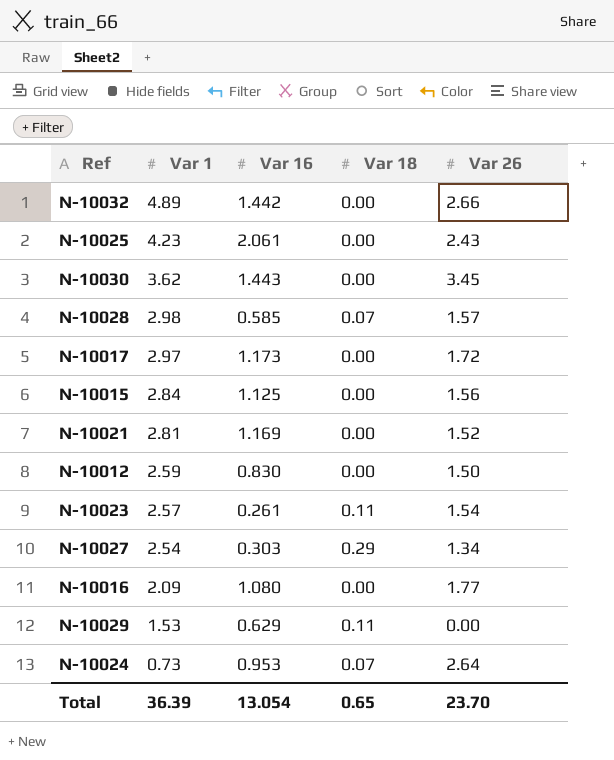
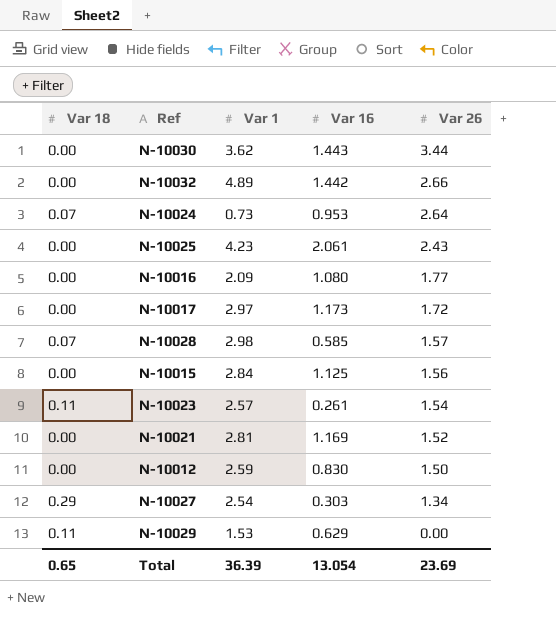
row order: Var 1 descending -> Var 26 descending
column Var 18 | position: 4 -> 1
N-10030 | Var 26: 3.45 -> 3.44
Total | Var 26: 23.70 -> 23.69

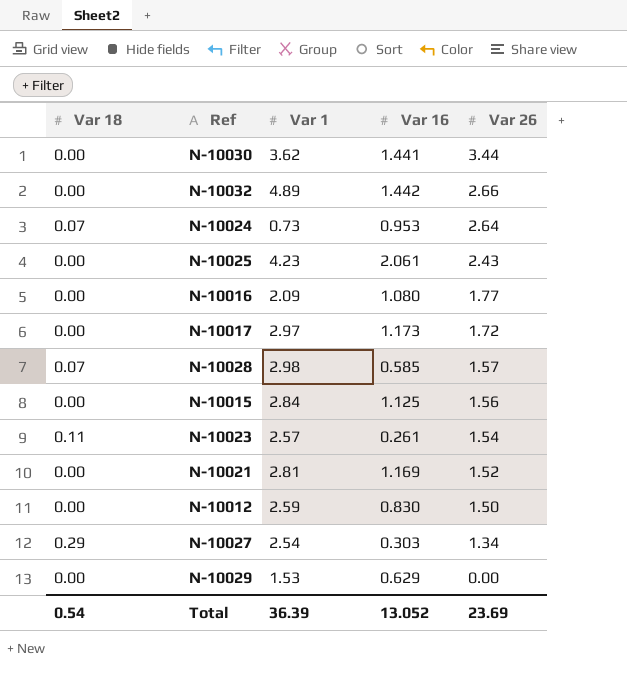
N-10030 | Var 16: 1.443 -> 1.441
N-10029 | Var 18: 0.11 -> 0.00
Total | Var 18: 0.65 -> 0.54
Total | Var 16: 13.054 -> 13.052

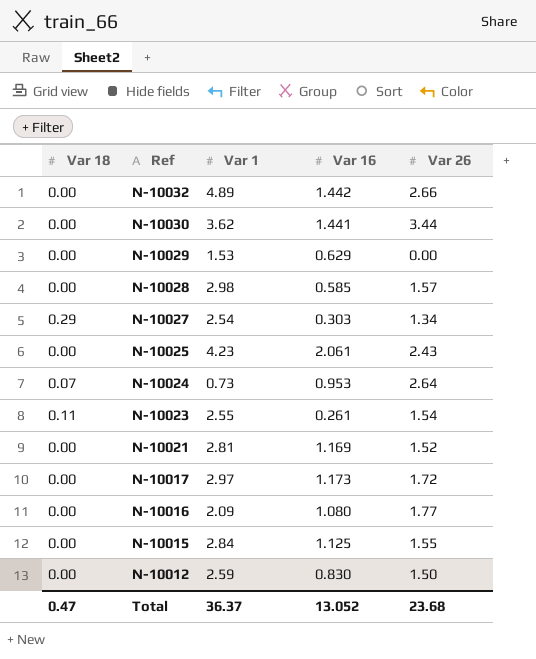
row order: Var 26 descending -> Ref descending
N-10028 | Var 18: 0.07 -> 0.00
N-10023 | Var 1: 2.57 -> 2.55
N-10015 | Var 26: 1.56 -> 1.55
Total | Var 18: 0.54 -> 0.47
Total | Var 1: 36.39 -> 36.37
Total | Var 26: 23.69 -> 23.68

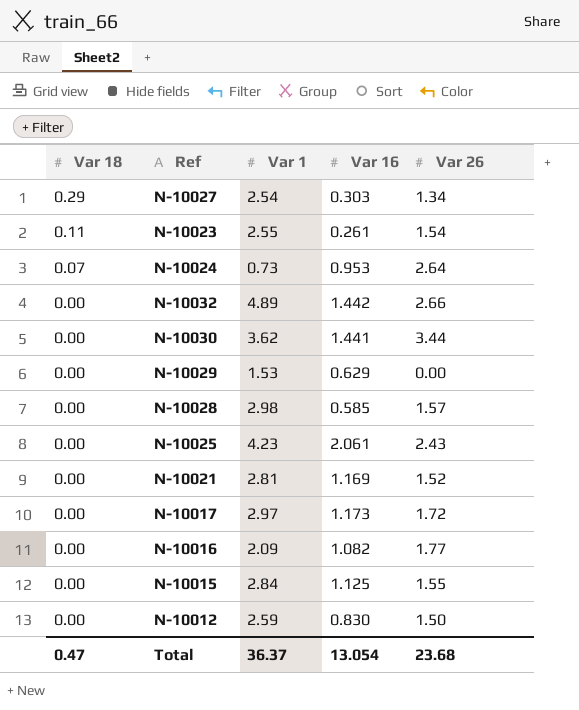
row order: Ref descending -> Var 18 descending
N-10016 | Var 16: 1.080 -> 1.082
Total | Var 16: 13.052 -> 13.054

